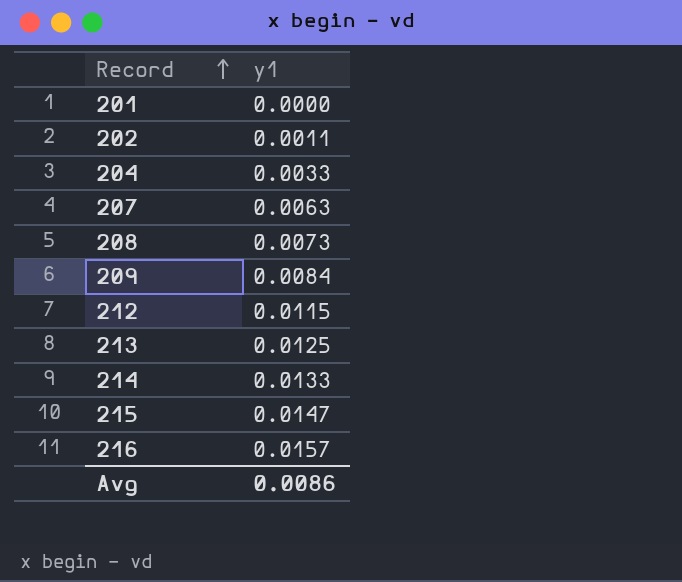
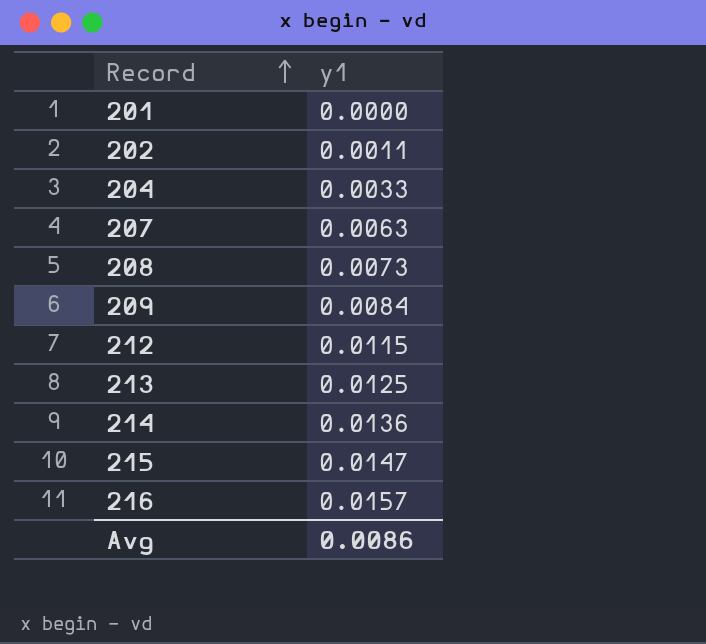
214 | y1: 0.0133 -> 0.0136

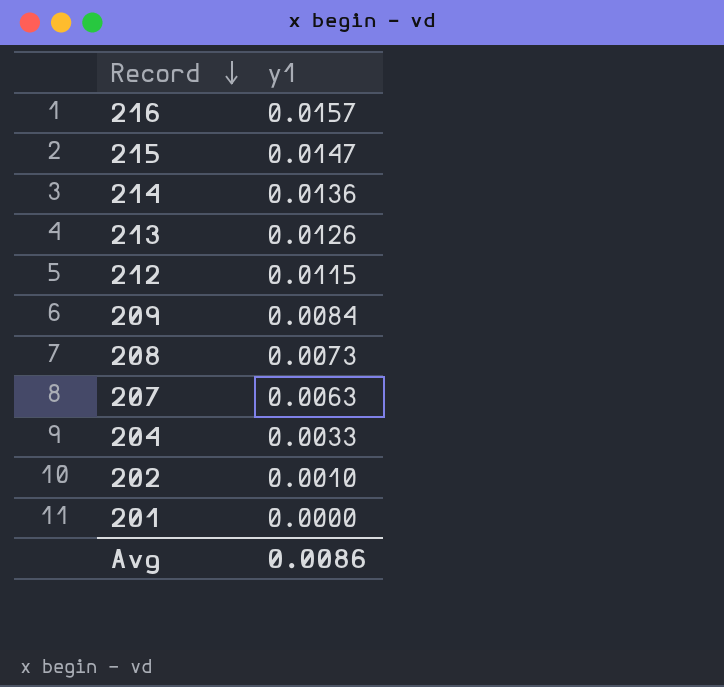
row order: Record ascending -> Record descending
213 | y1: 0.0125 -> 0.0126
202 | y1: 0.0011 -> 0.0010

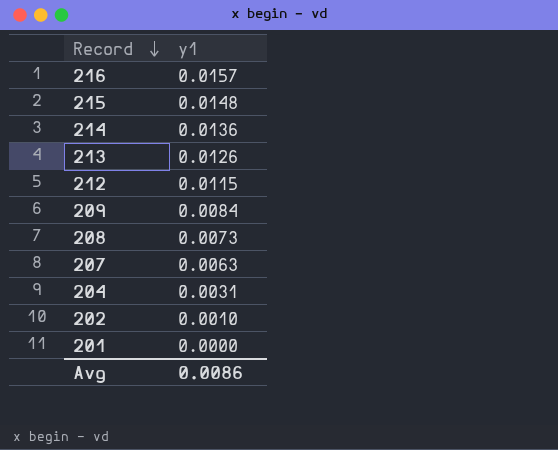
215 | y1: 0.0147 -> 0.0148
204 | y1: 0.0033 -> 0.0031

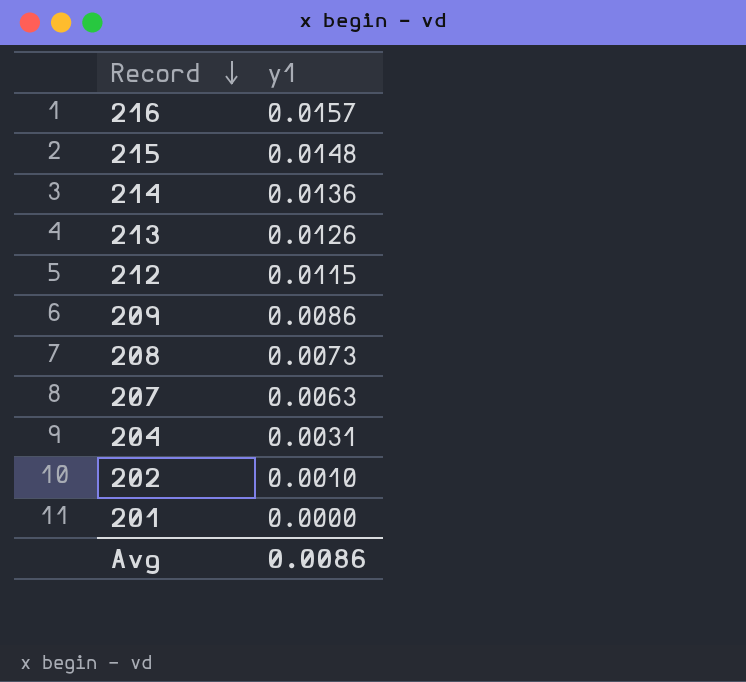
209 | y1: 0.0084 -> 0.0086

